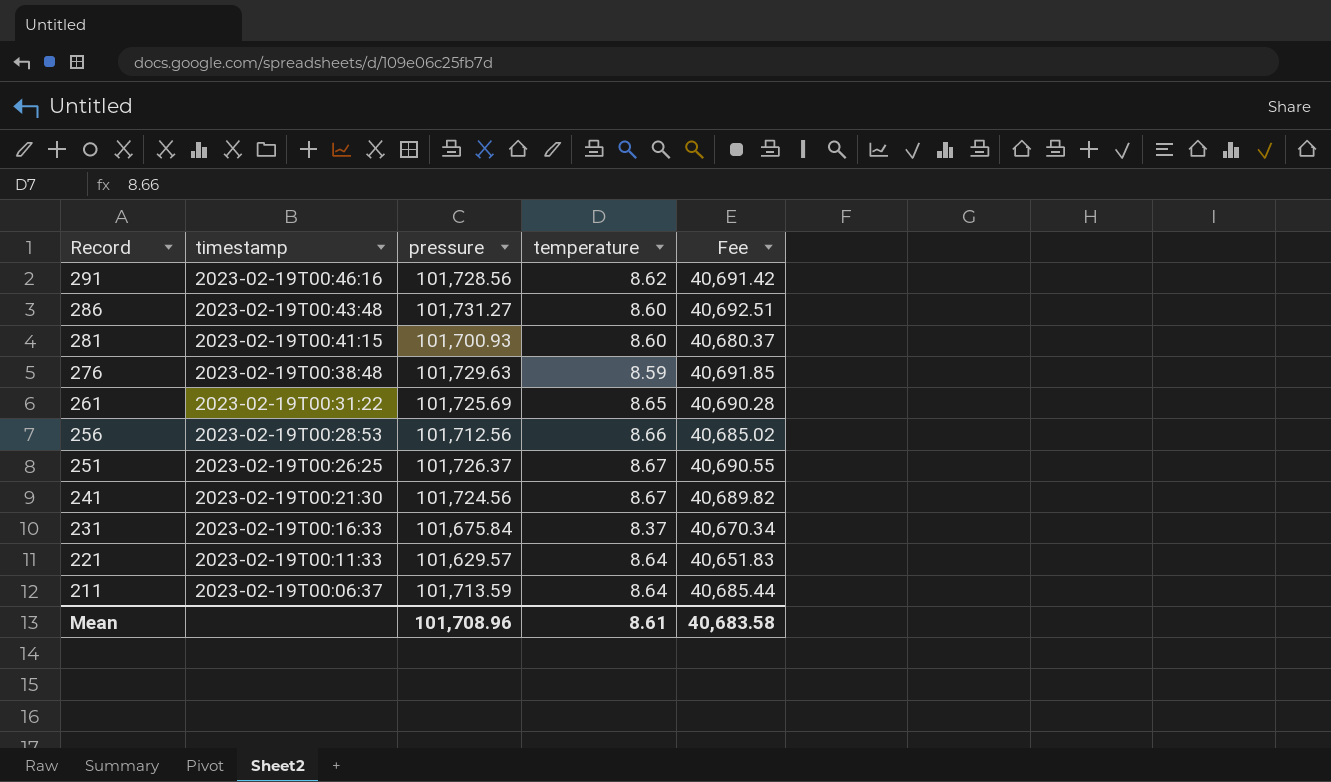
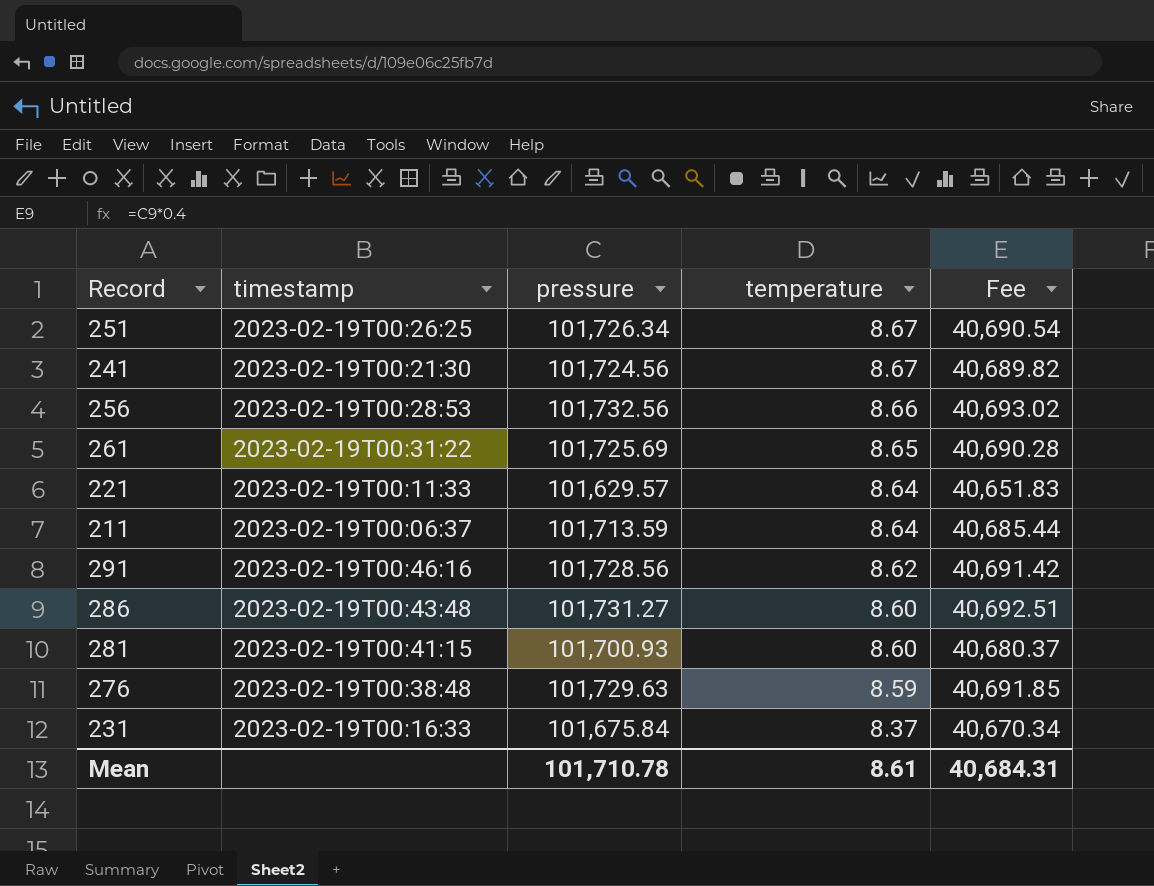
row order: Record descending -> temperature descending
251 | pressure: 101,726.37 -> 101,726.34
251 | Fee: 40,690.55 -> 40,690.54
256 | pressure: 101,712.56 -> 101,732.56
256 | Fee: 40,685.02 -> 40,693.02
Mean | pressure: 101,708.96 -> 101,710.78
Mean | Fee: 40,683.58 -> 40,684.31

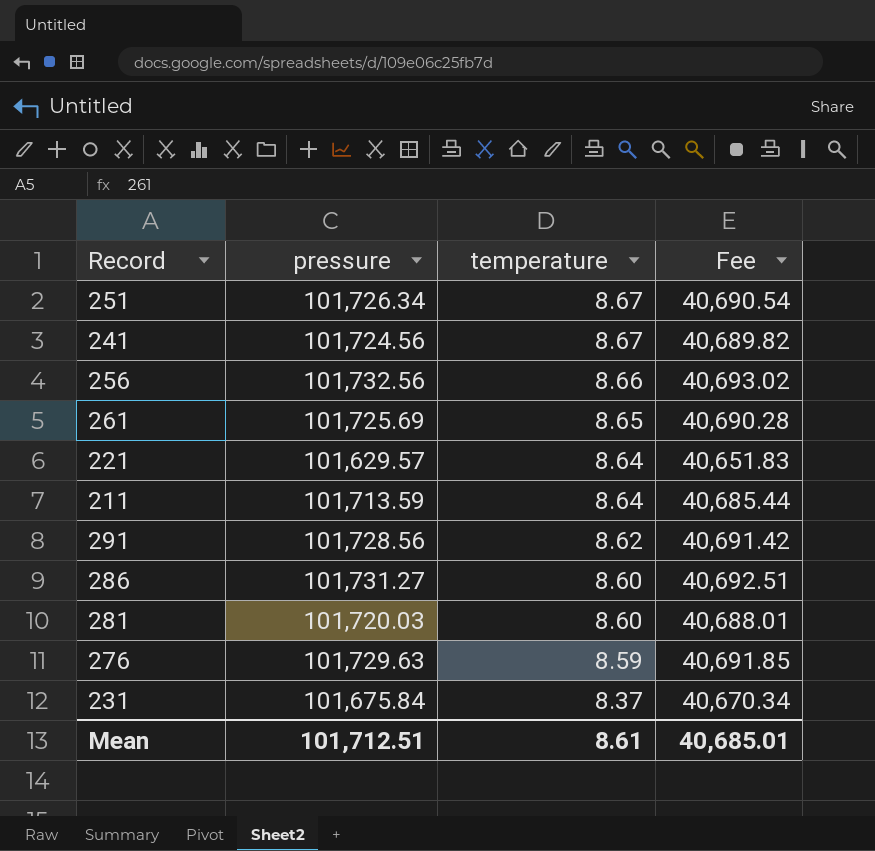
column timestamp | position: 2 -> none
281 | pressure: 101,700.93 -> 101,720.03
281 | Fee: 40,680.37 -> 40,688.01
Mean | pressure: 101,710.78 -> 101,712.51
Mean | Fee: 40,684.31 -> 40,685.01

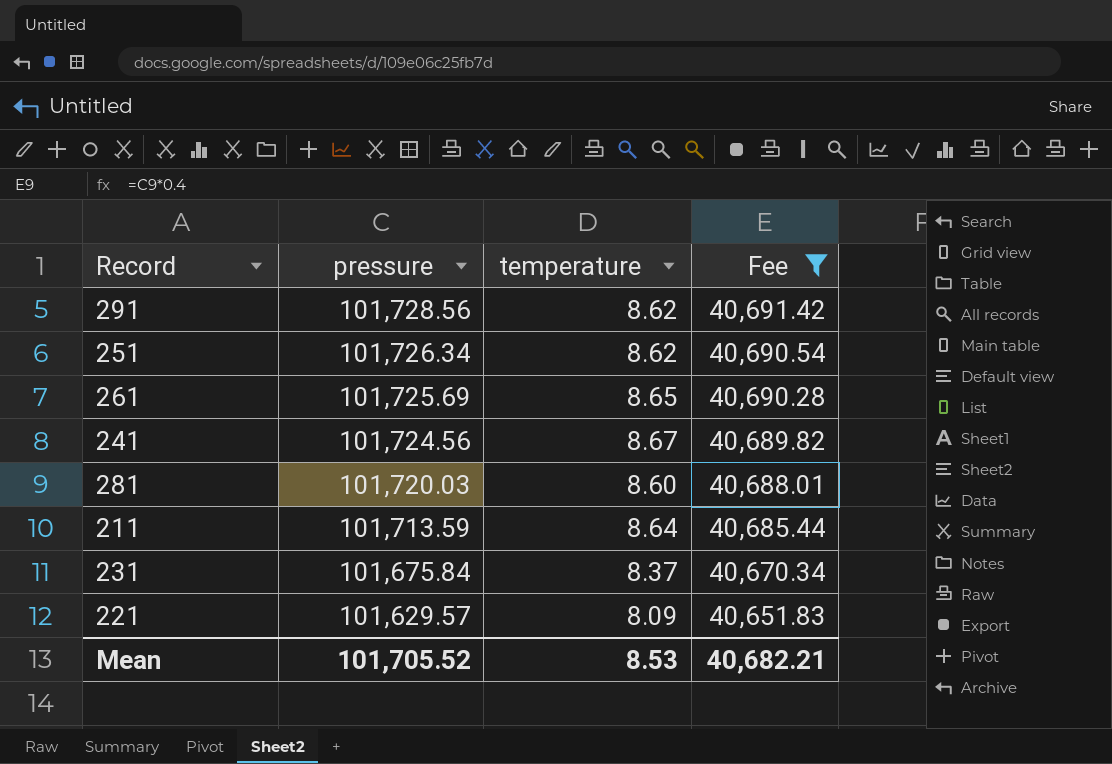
filter: none -> Fee <= 40,691.42
row order: temperature descending -> pressure descending
251 | temperature: 8.67 -> 8.62
221 | temperature: 8.64 -> 8.09
Mean | pressure: 101,712.51 -> 101,705.52
Mean | temperature: 8.61 -> 8.53
Mean | Fee: 40,685.01 -> 40,682.21

